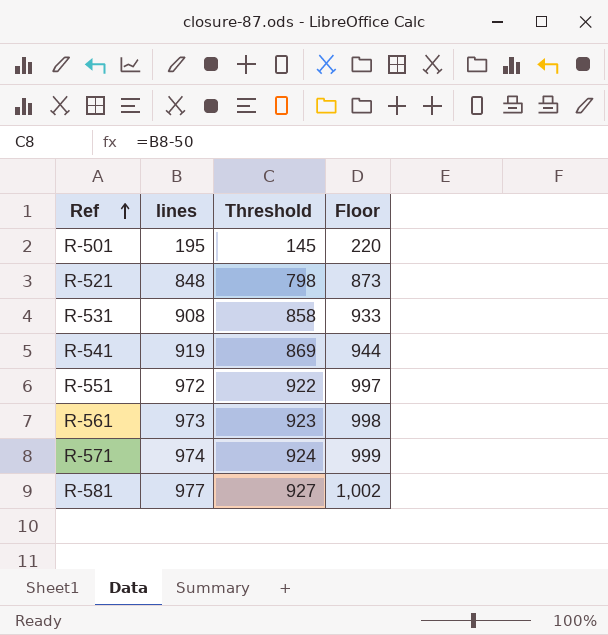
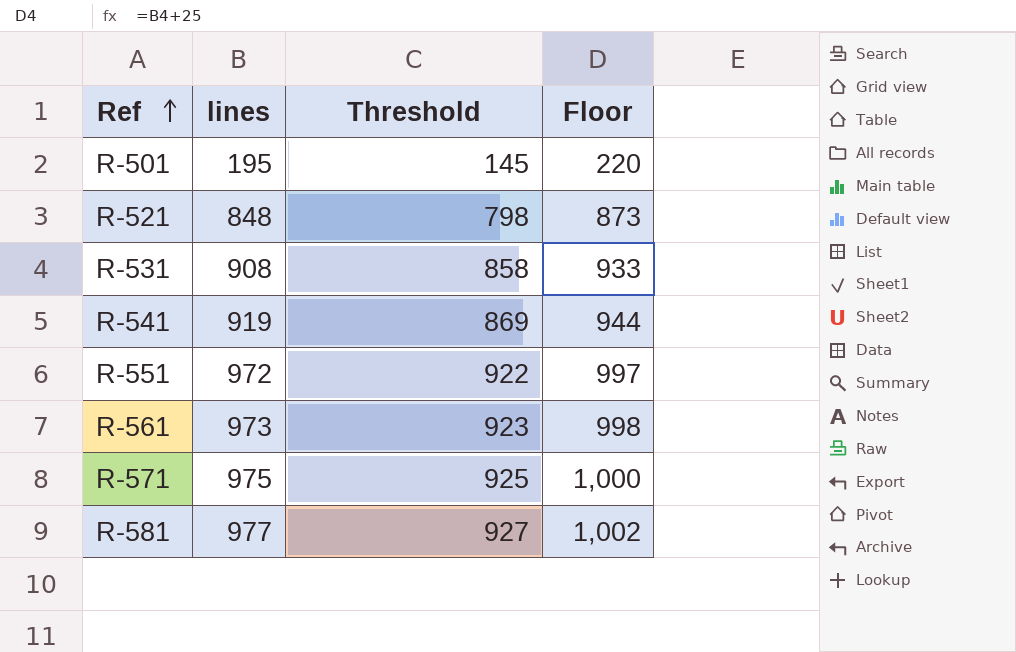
R-571 | lines: 974 -> 975
R-571 | Threshold: 924 -> 925
R-571 | Floor: 999 -> 1,000

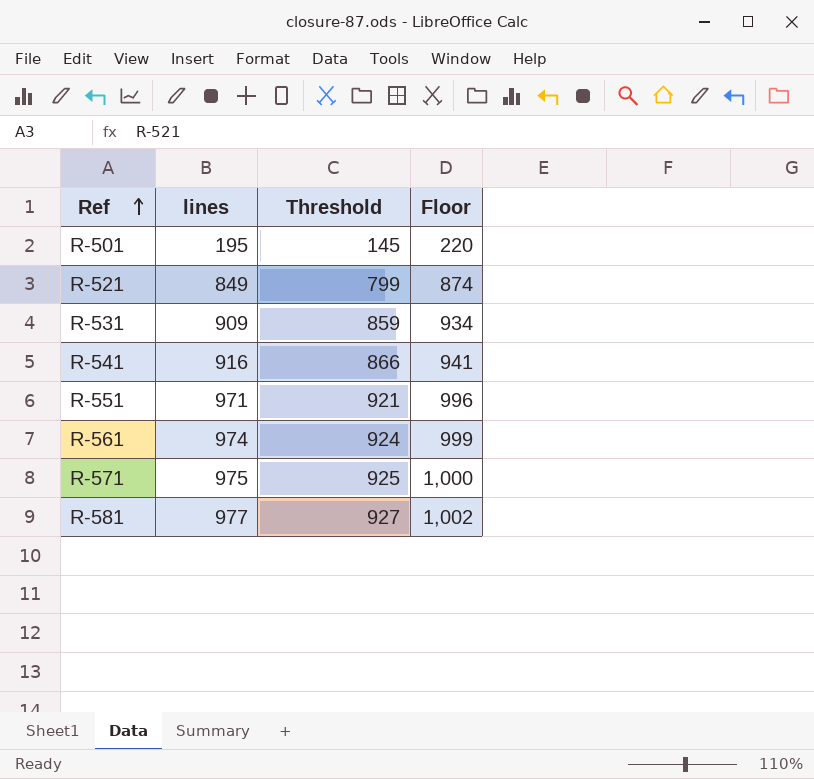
R-521 | lines: 848 -> 849
R-521 | Threshold: 798 -> 799
R-521 | Floor: 873 -> 874
R-531 | lines: 908 -> 909
R-531 | Threshold: 858 -> 859
R-531 | Floor: 933 -> 934
R-541 | lines: 919 -> 916
R-541 | Threshold: 869 -> 866
R-541 | Floor: 944 -> 941
R-551 | lines: 972 -> 971
R-551 | Threshold: 922 -> 921
R-551 | Floor: 997 -> 996
R-561 | lines: 973 -> 974
R-561 | Threshold: 923 -> 924
R-561 | Floor: 998 -> 999

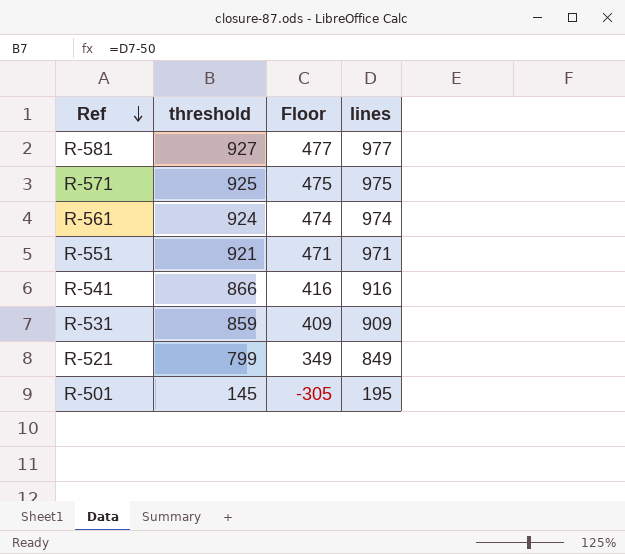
row order: Ref ascending -> Ref descending
column name: Threshold -> threshold
column Floor | formula: [lines] + 25 -> [lines] - 500
column lines | position: 2 -> 4

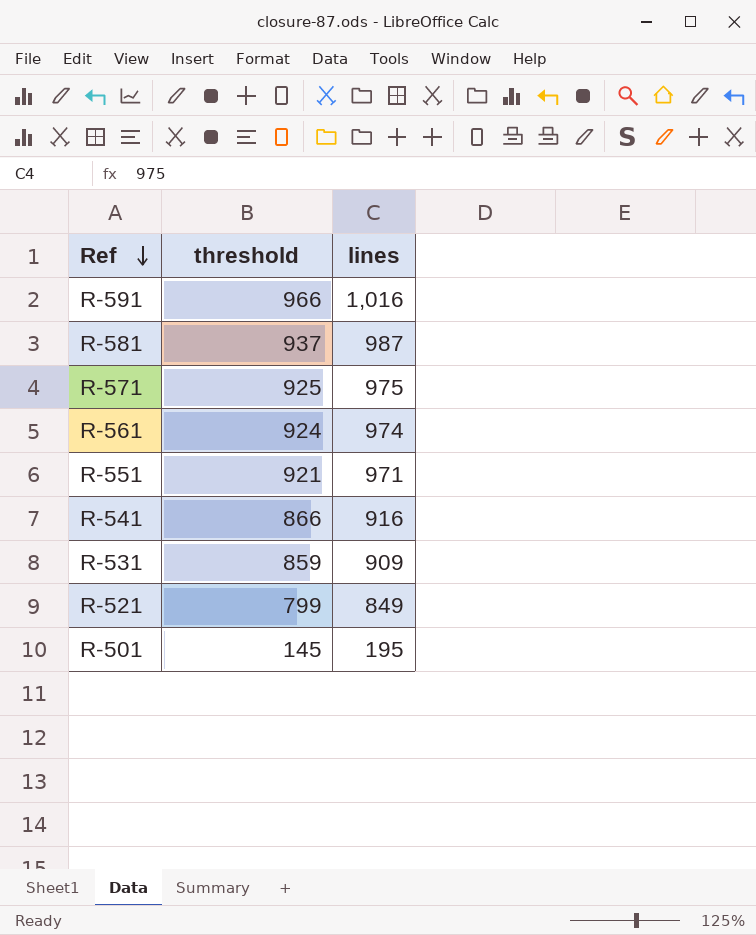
column Floor | formula: [lines] - 500 -> none
row R-591: none -> 966 | 1,016
R-581 | threshold: 927 -> 937
R-581 | lines: 977 -> 987

